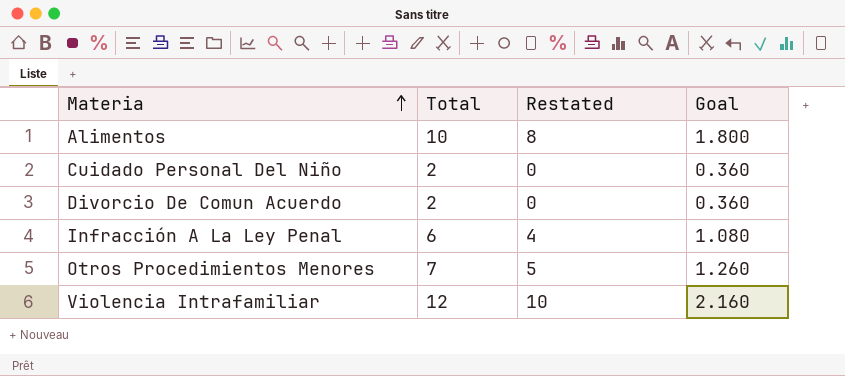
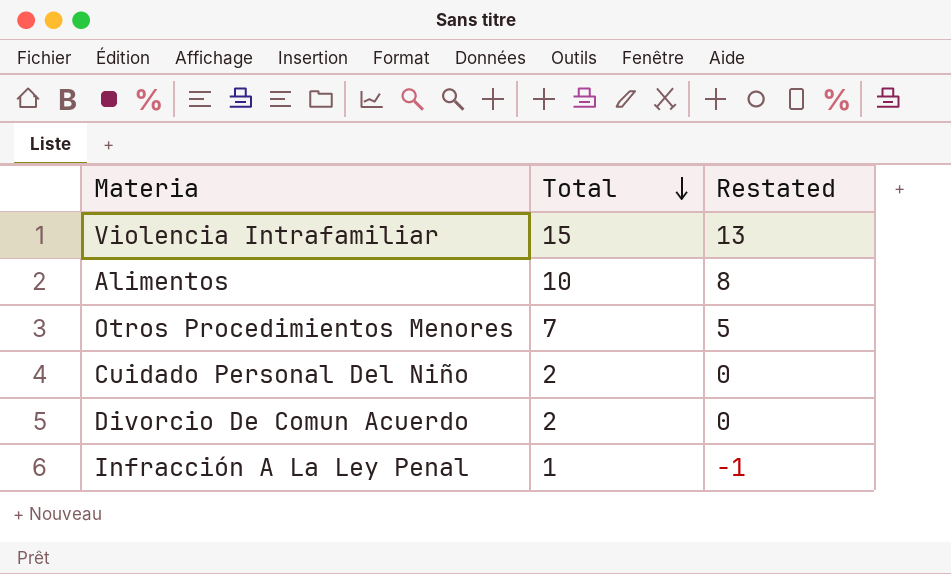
row order: Materia ascending -> Total descending
column Goal | formula: [Total] * 0.18 -> none
Violencia Intrafamiliar | Total: 12 -> 15
Violencia Intrafamiliar | Restated: 10 -> 13
Infracción A La Ley Penal | Total: 6 -> 1
Infracción A La Ley Penal | Restated: 4 -> -1

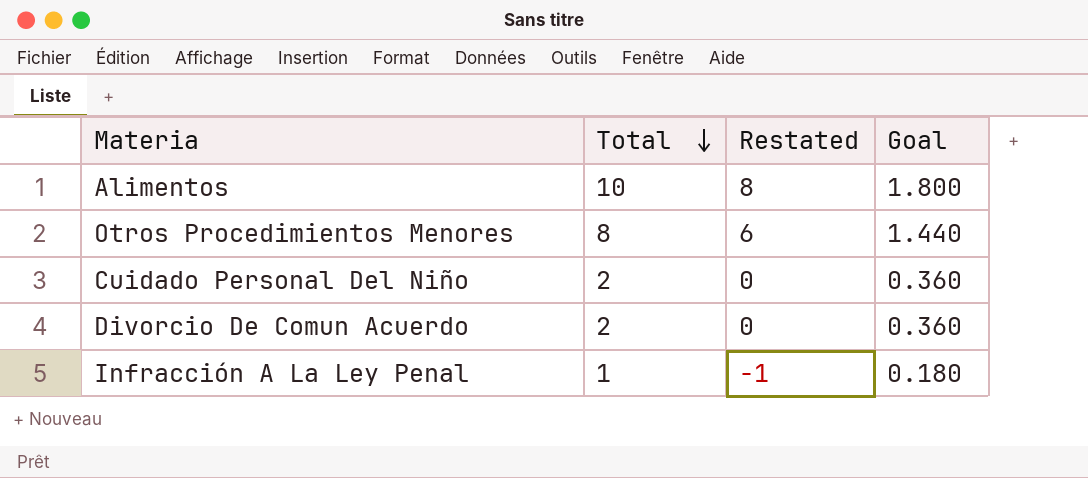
column Goal | formula: none -> [Total] * 0.18
row Violencia Intrafamiliar: 15 | 13 -> none
Otros Procedimientos Menores | Total: 7 -> 8
Otros Procedimientos Menores | Restated: 5 -> 6

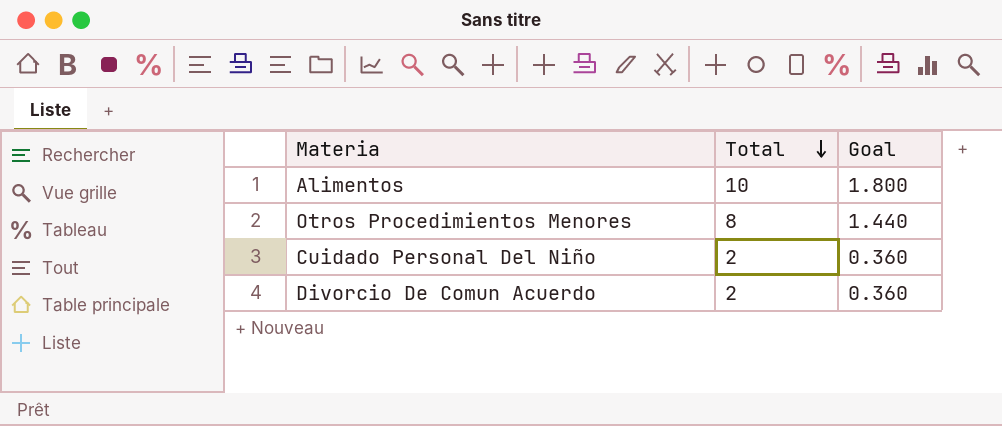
column Restated | formula: [Total] - 2 -> none
row Infracción A La Ley Penal: 1 | -1 | 0.180 -> none

